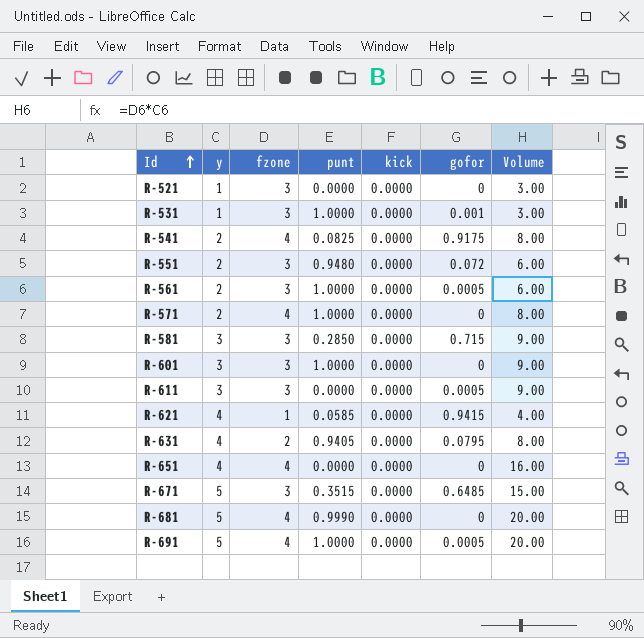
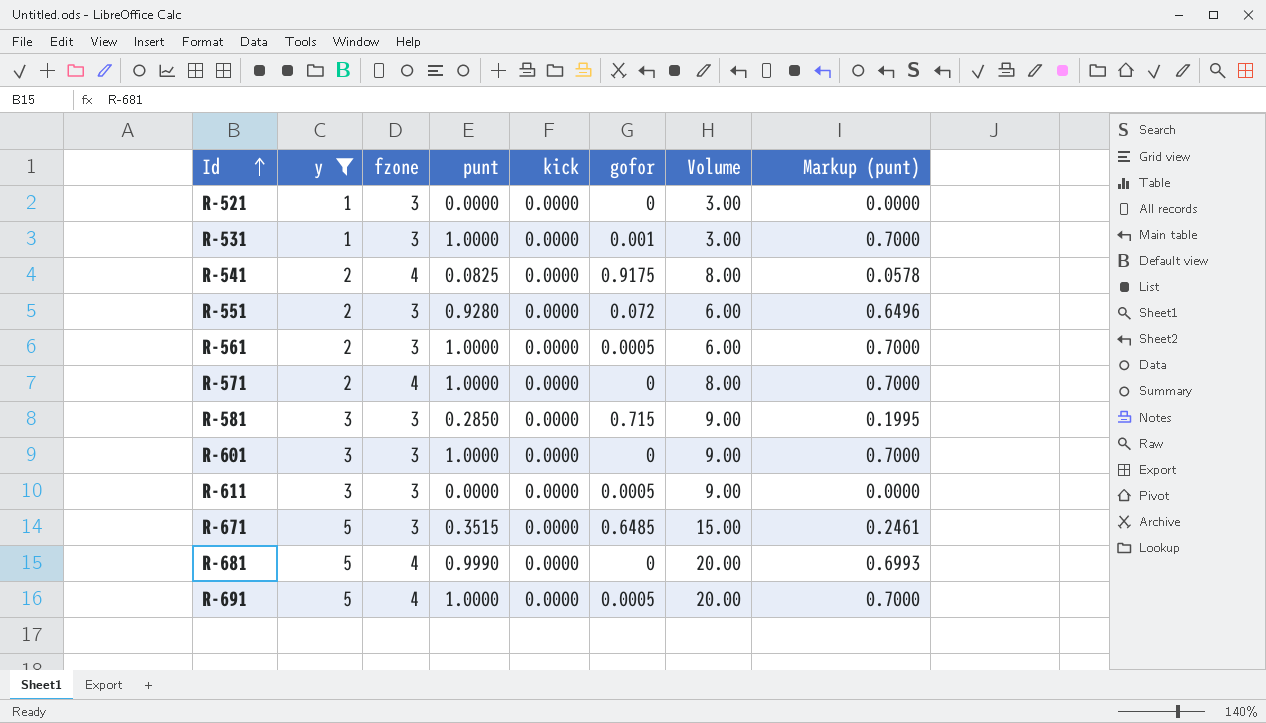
filter: none -> y != 4
column Markup (punt) | formula: none -> [punt] * 0.7
R-551 | punt: 0.9480 -> 0.9280

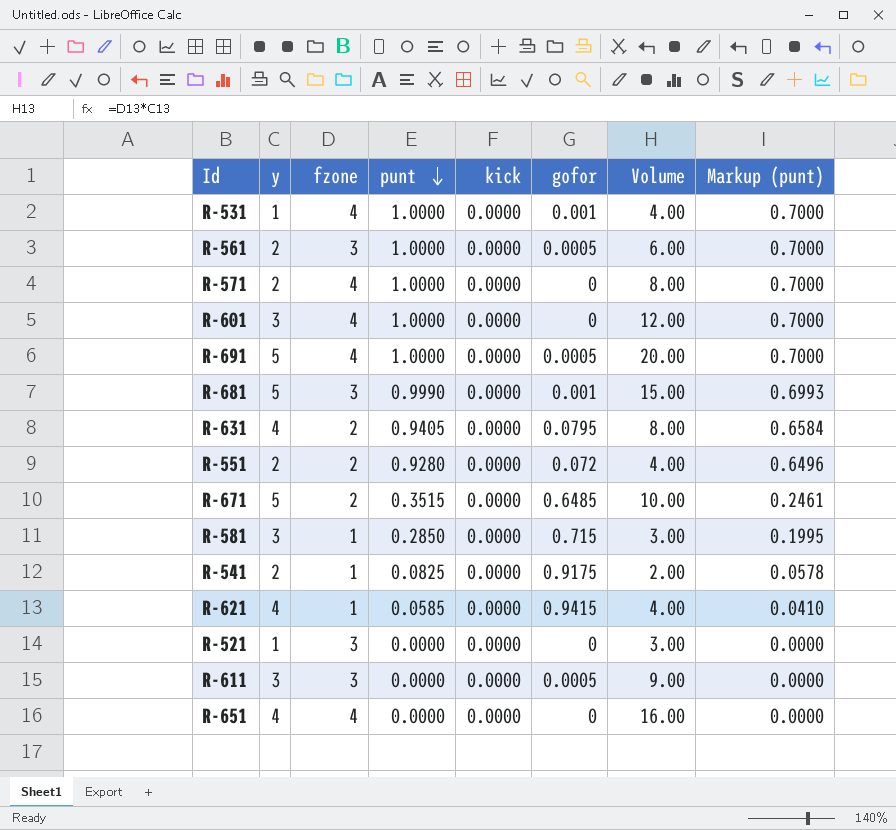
filter: y != 4 -> none
row order: Id ascending -> punt descending
R-531 | fzone: 3 -> 4
R-531 | Volume: 3.00 -> 4.00
R-601 | fzone: 3 -> 4
R-601 | Volume: 9.00 -> 12.00
R-681 | fzone: 4 -> 3
R-681 | gofor: 0 -> 0.001
R-681 | Volume: 20.00 -> 15.00
R-551 | fzone: 3 -> 2
R-551 | Volume: 6.00 -> 4.00
R-671 | fzone: 3 -> 2
R-671 | Volume: 15.00 -> 10.00
R-581 | fzone: 3 -> 1
R-581 | Volume: 9.00 -> 3.00
R-541 | fzone: 4 -> 1
R-541 | Volume: 8.00 -> 2.00

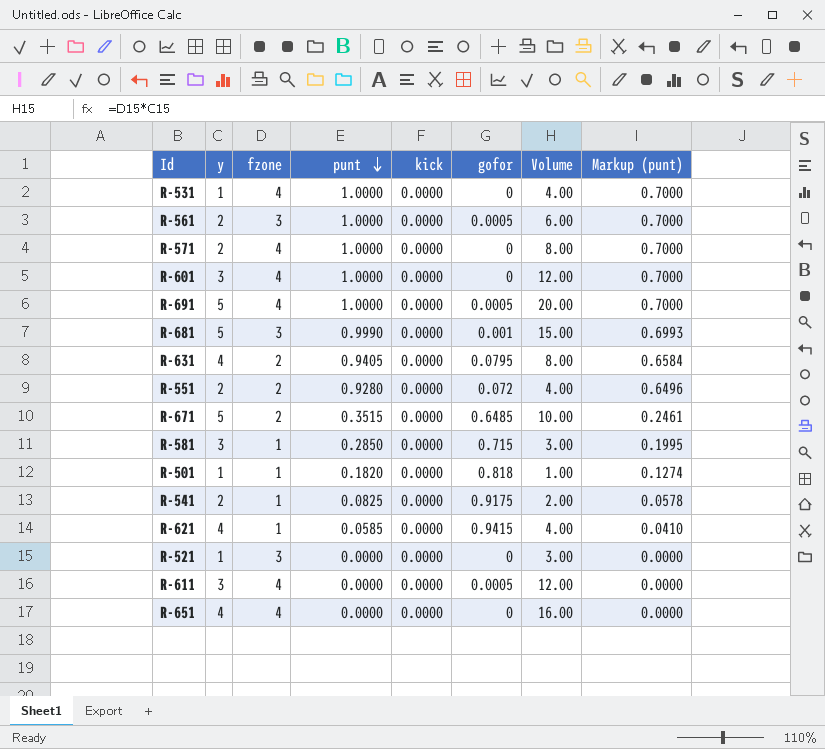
R-531 | gofor: 0.001 -> 0
row R-501: none -> 1 | 1 | 0.1820 | 0.0000 | 0.818 | 1.00 | 0.1274
R-611 | fzone: 3 -> 4
R-611 | Volume: 9.00 -> 12.00

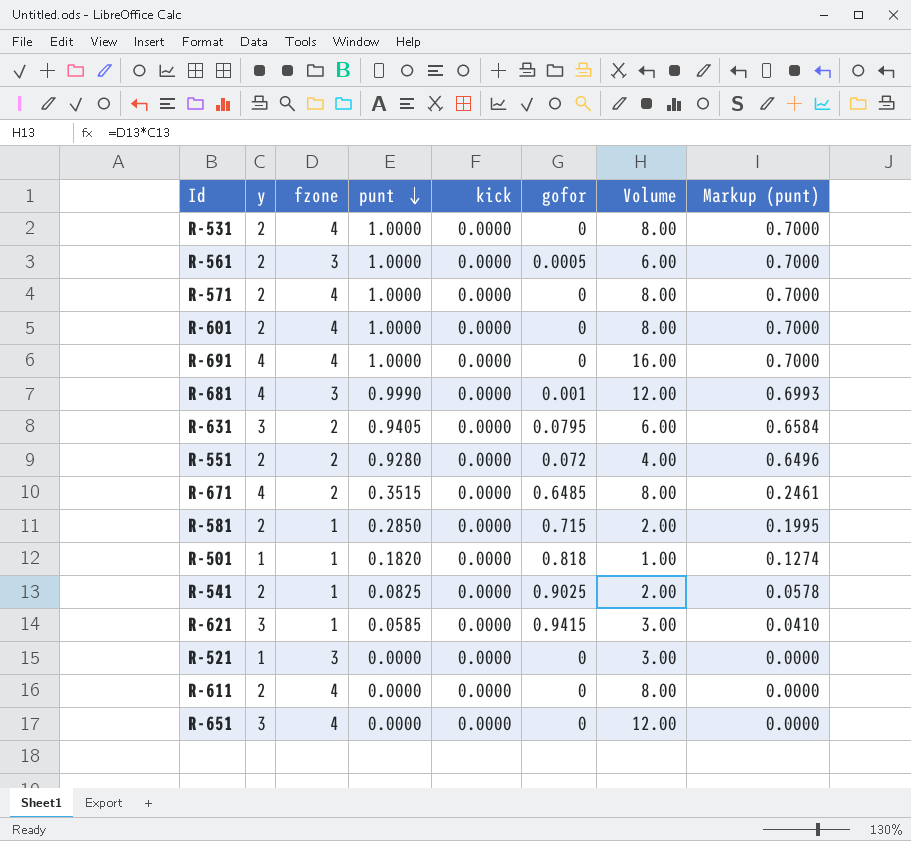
R-531 | y: 1 -> 2
R-531 | Volume: 4.00 -> 8.00
R-601 | y: 3 -> 2
R-601 | Volume: 12.00 -> 8.00
R-691 | y: 5 -> 4
R-691 | gofor: 0.0005 -> 0
R-691 | Volume: 20.00 -> 16.00
R-681 | y: 5 -> 4
R-681 | Volume: 15.00 -> 12.00
R-631 | y: 4 -> 3
R-631 | Volume: 8.00 -> 6.00
R-671 | y: 5 -> 4
R-671 | Volume: 10.00 -> 8.00
R-581 | y: 3 -> 2
R-581 | Volume: 3.00 -> 2.00
R-541 | gofor: 0.9175 -> 0.9025
R-621 | y: 4 -> 3
R-621 | Volume: 4.00 -> 3.00
R-611 | y: 3 -> 2
R-611 | gofor: 0.0005 -> 0
R-611 | Volume: 12.00 -> 8.00
R-651 | y: 4 -> 3
R-651 | Volume: 16.00 -> 12.00

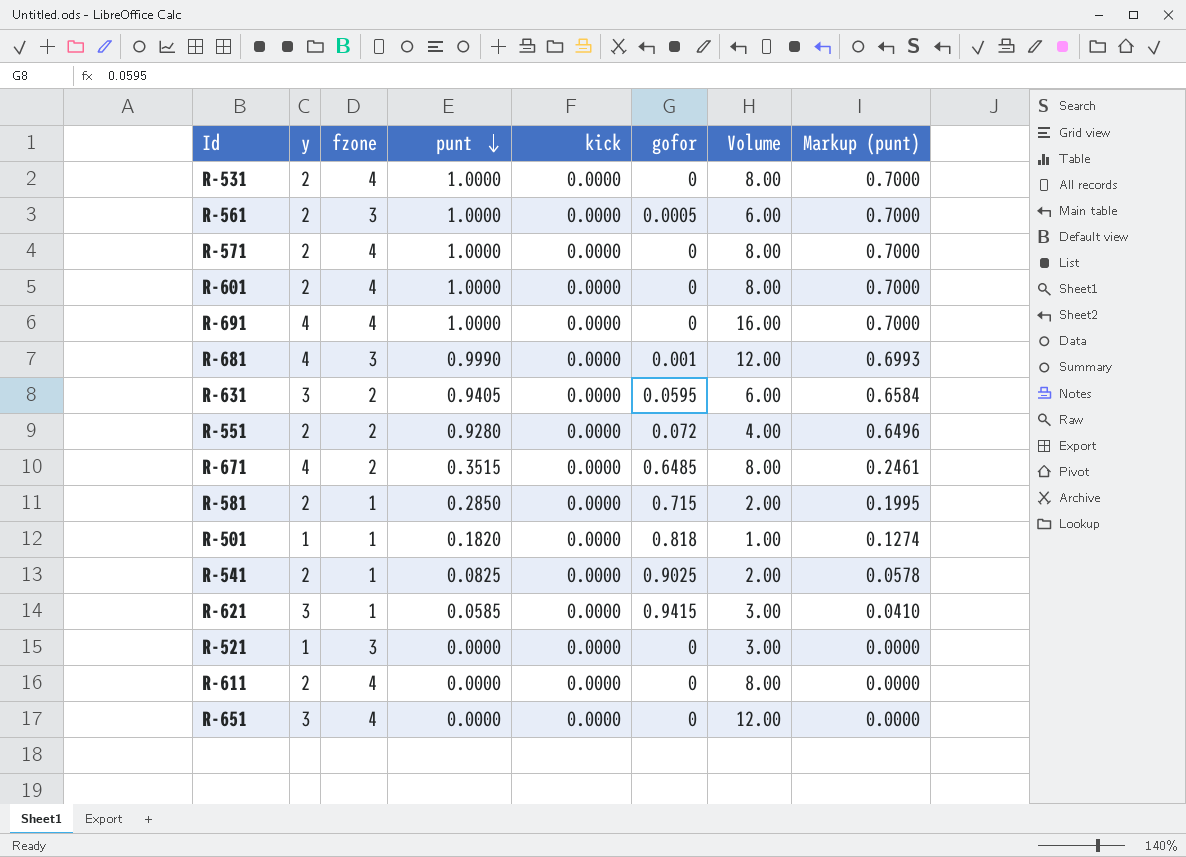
R-631 | gofor: 0.0795 -> 0.0595

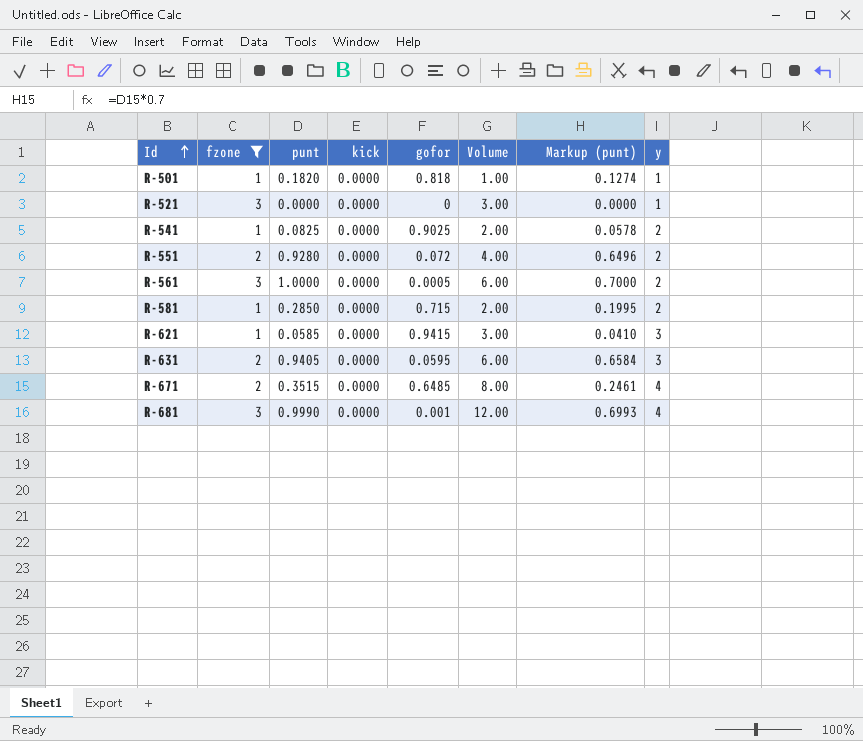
filter: none -> fzone != 4
row order: punt descending -> Id ascending
column y | position: 2 -> 8

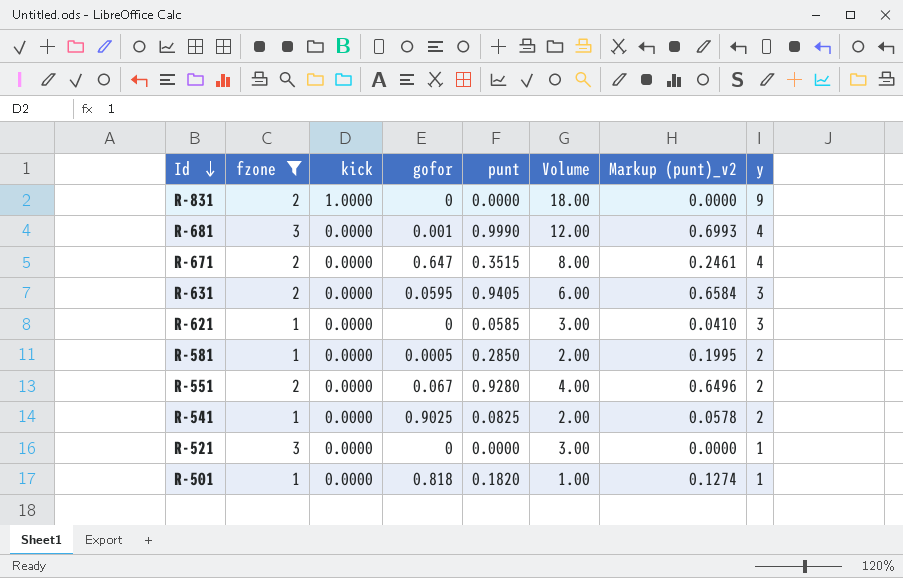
row order: Id ascending -> Id descending
column punt | position: 3 -> 5
column name: Markup (punt) -> Markup (punt)_v2
row R-561: 3 | 1.0000 | 0.0000 | 0.0005 | 6.00 | 0.7000 | 2 -> none
row R-831: none -> 2 | 1.0000 | 0 | 0.0000 | 18.00 | 0.0000 | 9
R-671 | gofor: 0.6485 -> 0.647
R-621 | gofor: 0.9415 -> 0
R-581 | gofor: 0.715 -> 0.0005
R-551 | gofor: 0.072 -> 0.067

